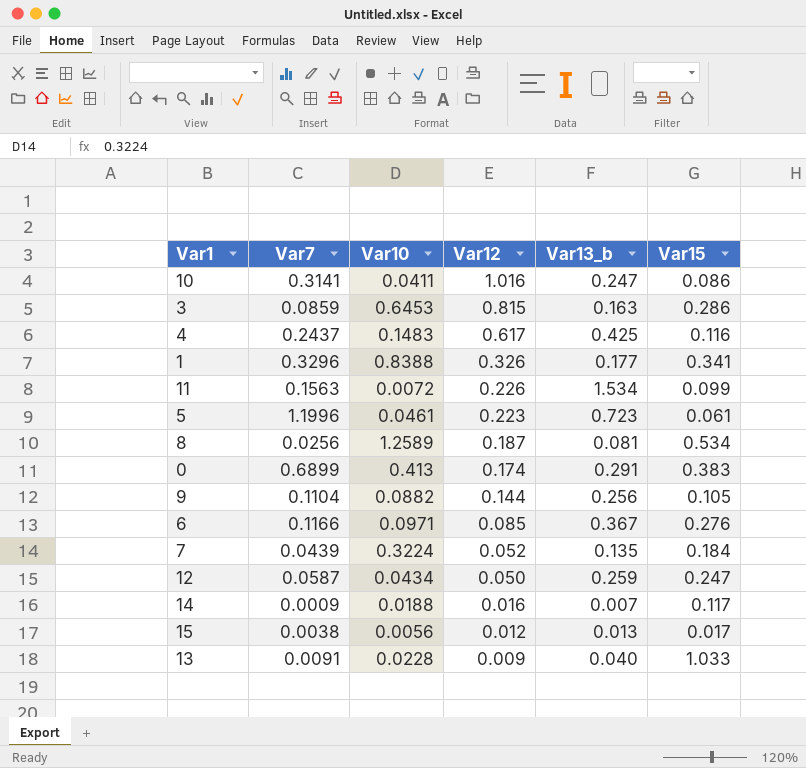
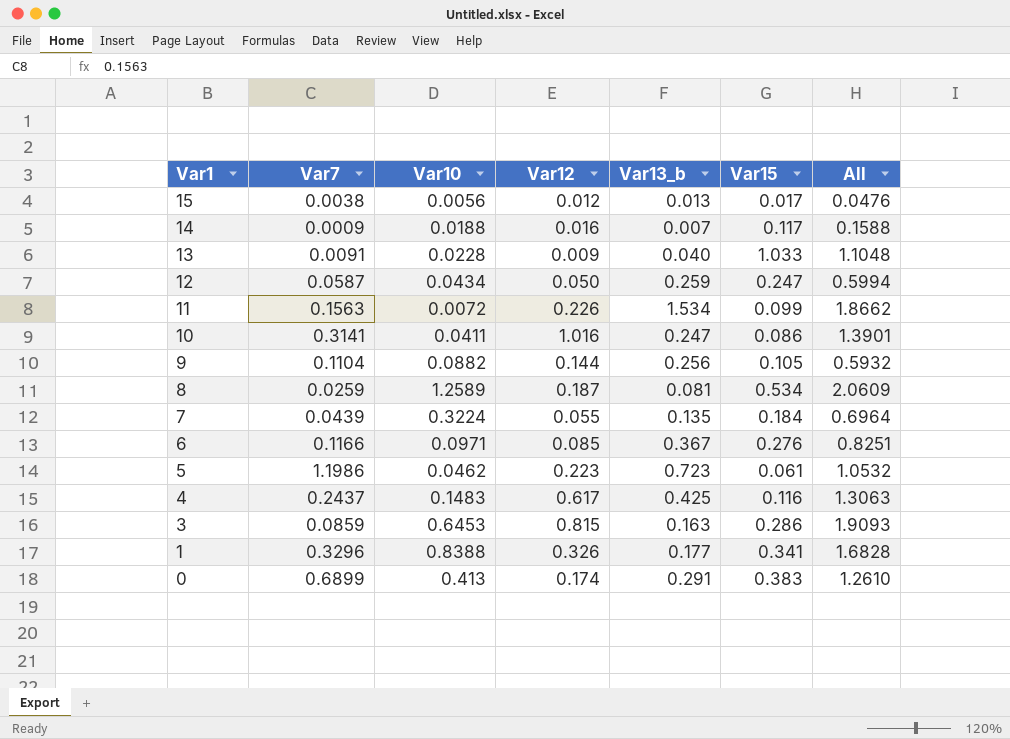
row order: Var12 descending -> Var1 descending
column All | formula: none -> [Var10] + [Var12] + [Var13_b] + [Var15]
8 | Var7: 0.0256 -> 0.0259
7 | Var12: 0.052 -> 0.055
5 | Var7: 1.1996 -> 1.1986
5 | Var10: 0.0461 -> 0.0462

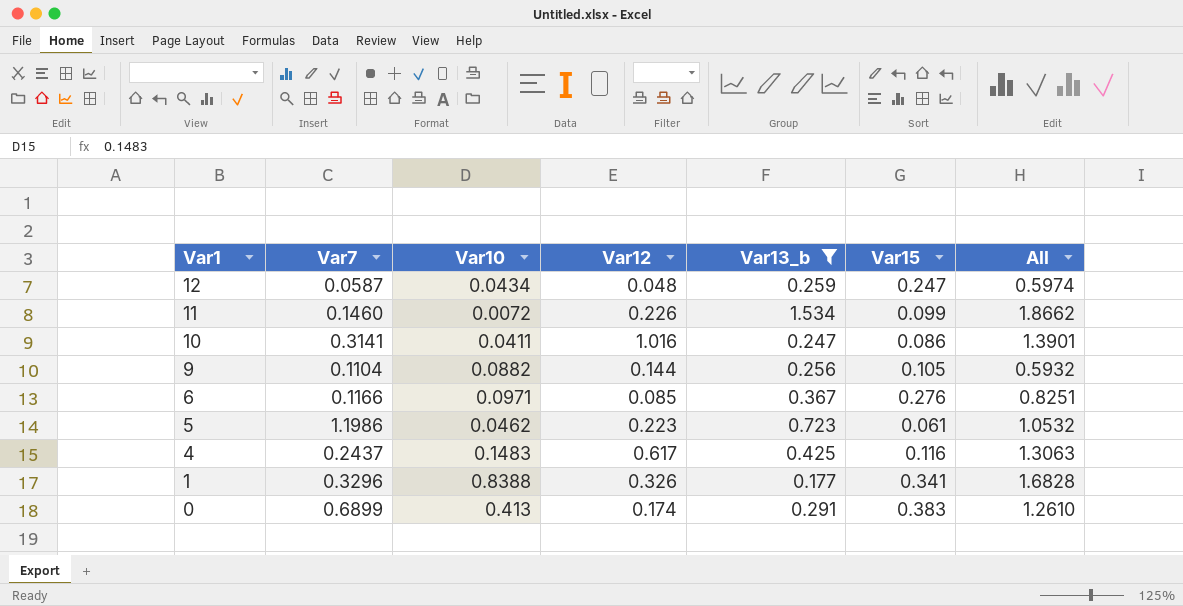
filter: none -> Var13_b >= 0.177
12 | Var12: 0.050 -> 0.048
12 | All: 0.5994 -> 0.5974
11 | Var7: 0.1563 -> 0.1460

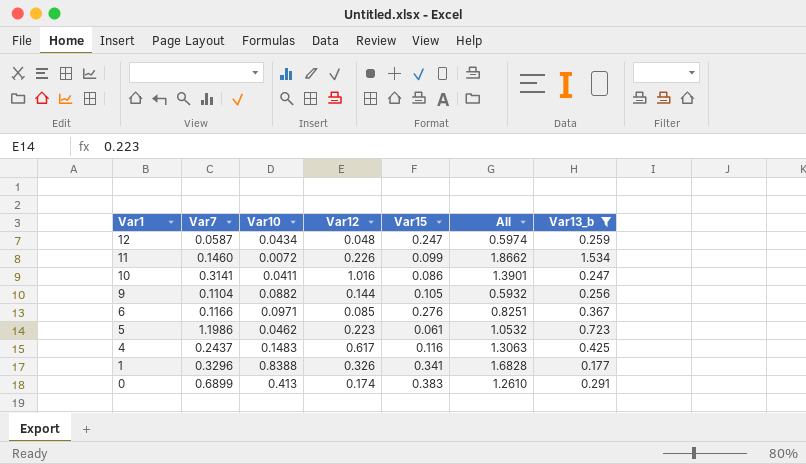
column Var13_b | position: 5 -> 7

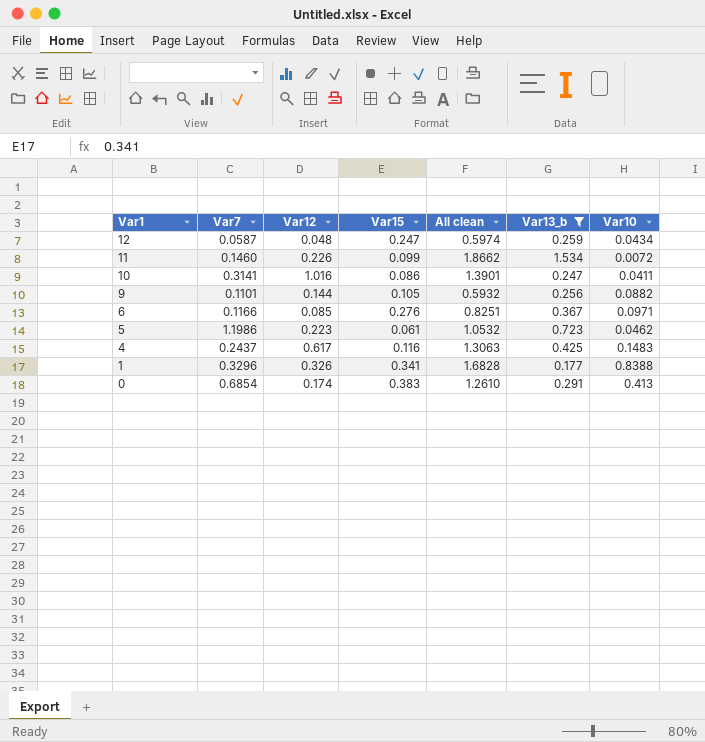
column name: All -> All clean
column Var10 | position: 3 -> 7
9 | Var7: 0.1104 -> 0.1101
0 | Var7: 0.6899 -> 0.6854

